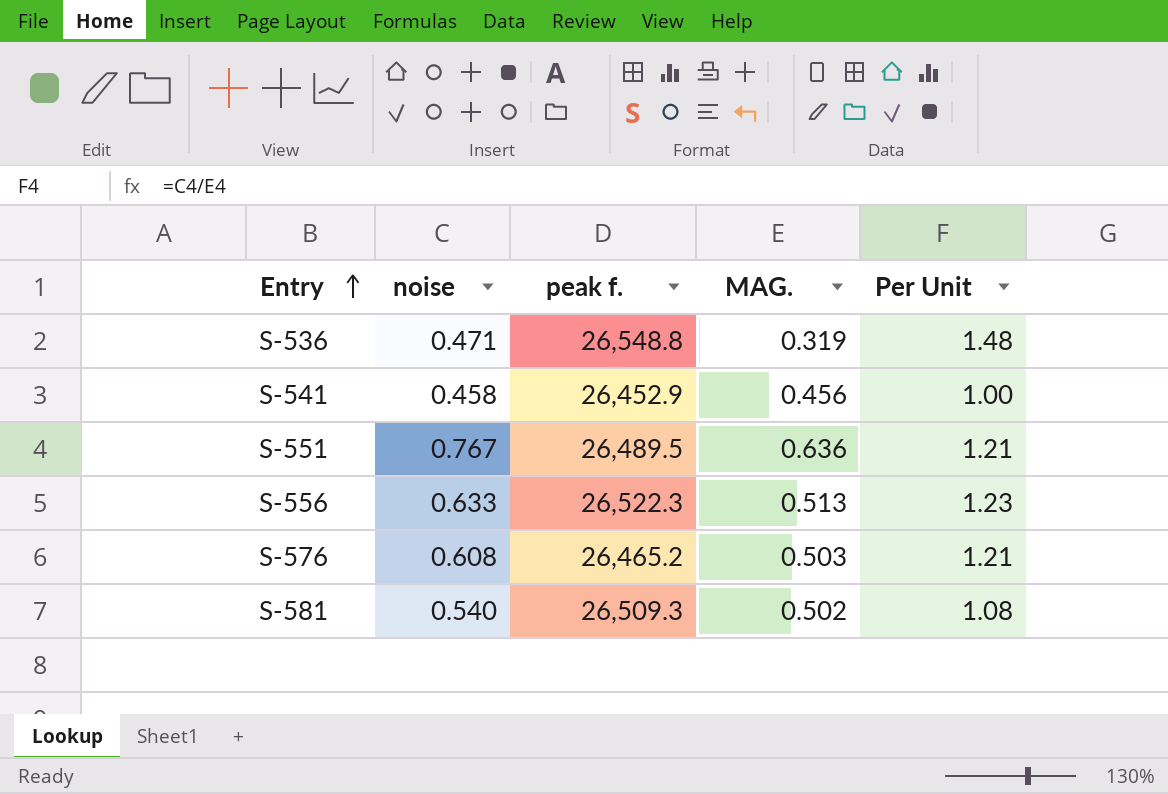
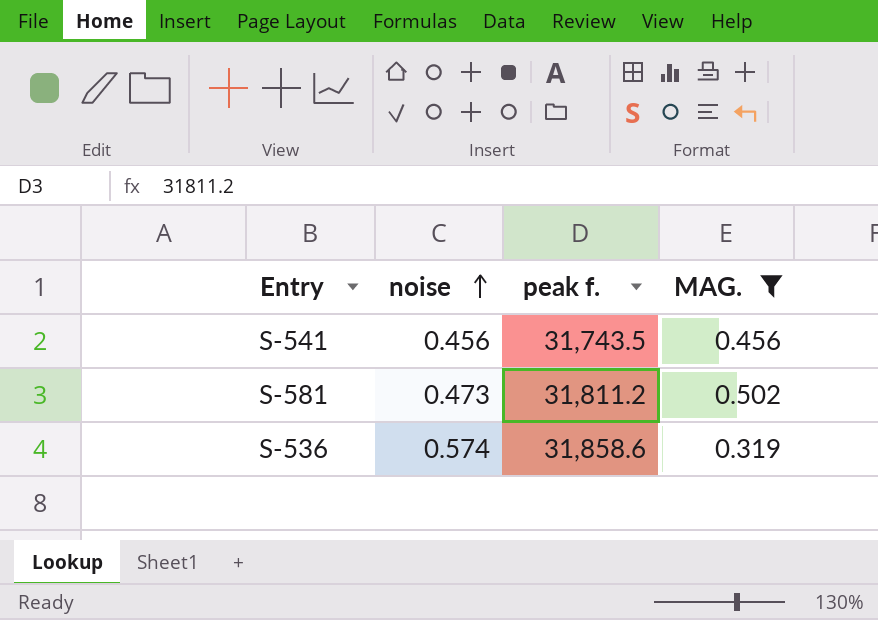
filter: none -> MAG. <= 0.502
row order: Entry ascending -> noise ascending
column Per Unit | formula: [noise] / [MAG.] -> none
S-541 | noise: 0.458 -> 0.456
S-541 | peak f.: 26,452.9 -> 31,743.5
S-581 | noise: 0.540 -> 0.473
S-581 | peak f.: 26,509.3 -> 31,811.2
S-536 | noise: 0.471 -> 0.574
S-536 | peak f.: 26,548.8 -> 31,858.6

